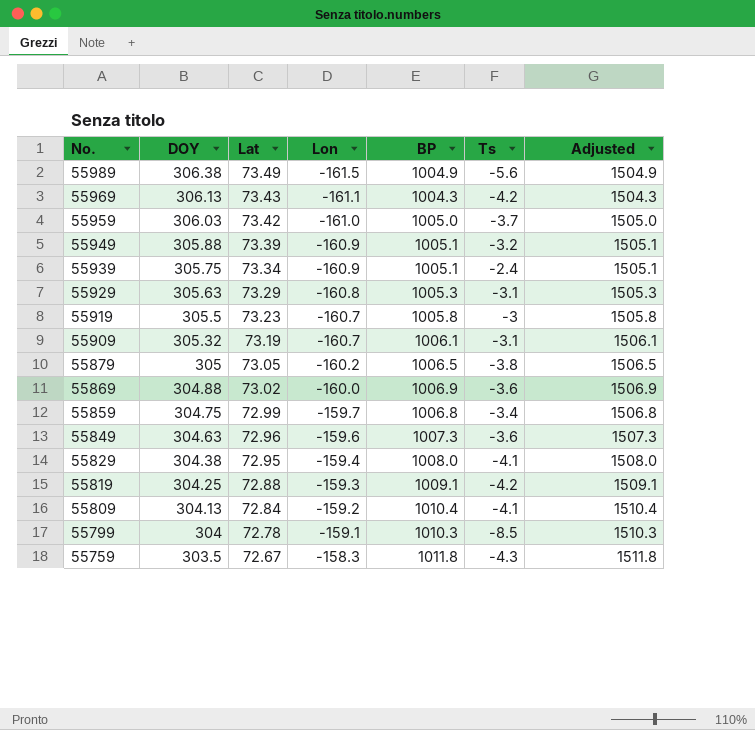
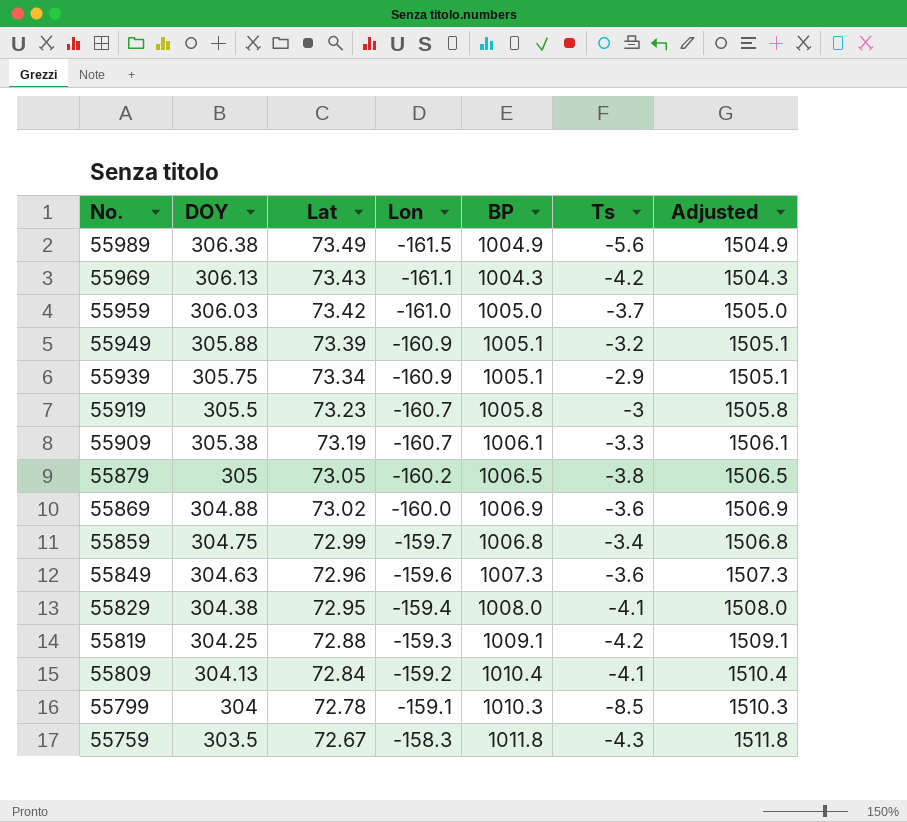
row 55929: 305.63 | 73.29 | -160.8 | 1005.3 | -3.1 | 1505.3 -> none
55939 | Ts: -2.4 -> -2.9
55909 | DOY: 305.32 -> 305.38
55909 | Ts: -3.1 -> -3.3

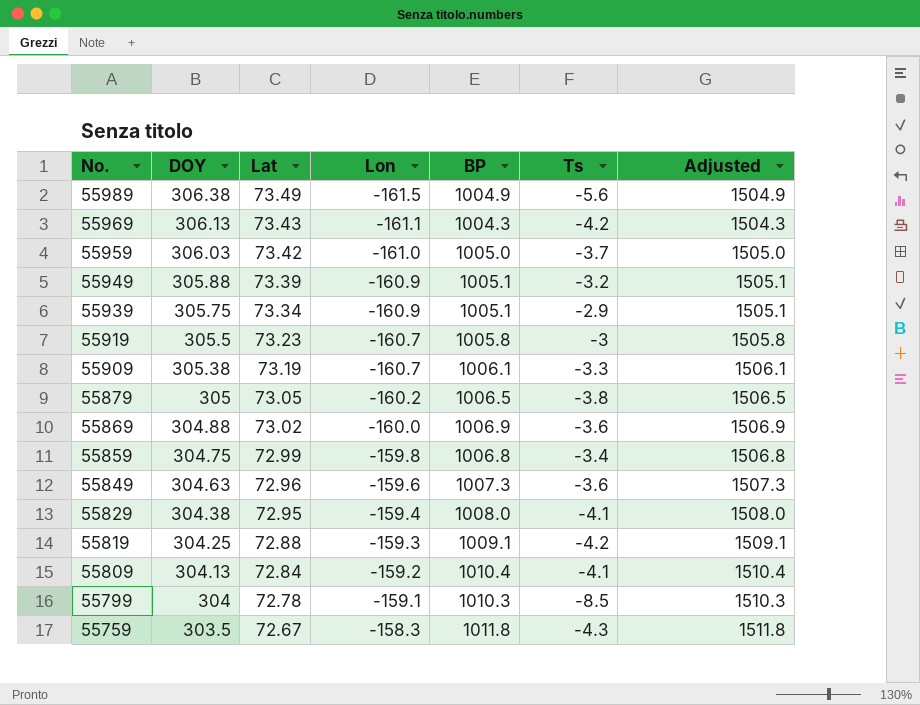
55859 | Lon: -159.7 -> -159.8

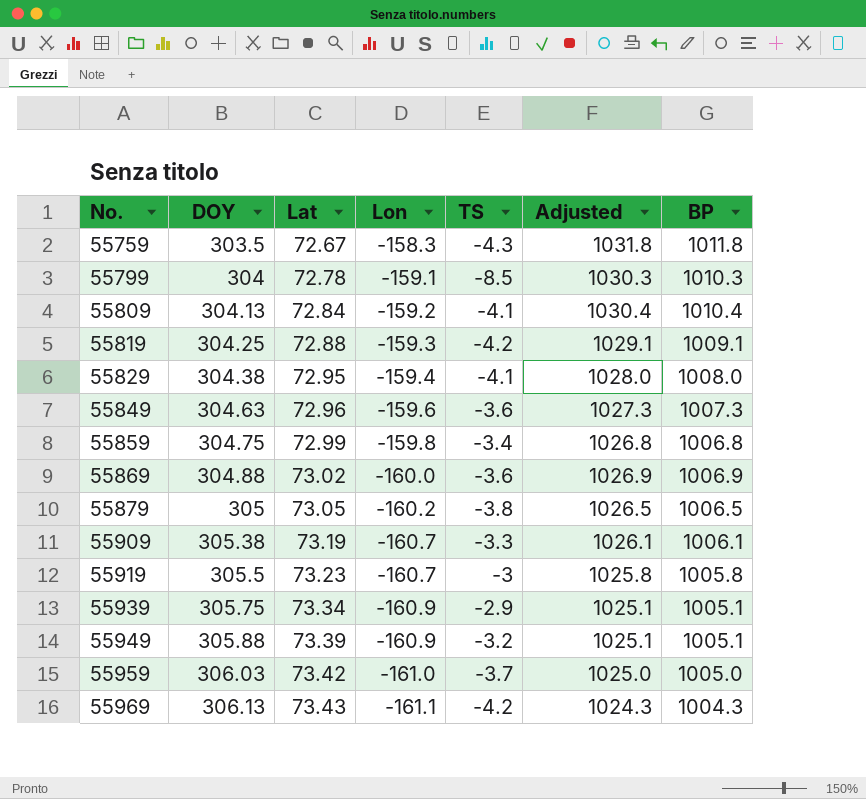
row order: No. descending -> No. ascending
column name: Ts -> TS
column Adjusted | formula: [BP] + 500 -> [BP] + 20
column BP | position: 5 -> 7
row 55989: 306.38 | 73.49 | -161.5 | 1004.9 | -5.6 | 1504.9 -> none

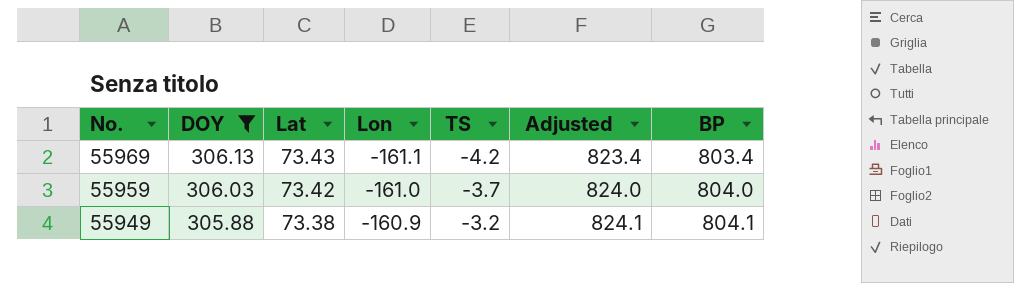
filter: none -> DOY >= 305.88
row order: No. ascending -> No. descending
55969 | Adjusted: 1024.3 -> 823.4
55969 | BP: 1004.3 -> 803.4
55959 | Adjusted: 1025.0 -> 824.0
55959 | BP: 1005.0 -> 804.0
55949 | Lat: 73.39 -> 73.38
55949 | Adjusted: 1025.1 -> 824.1
55949 | BP: 1005.1 -> 804.1

